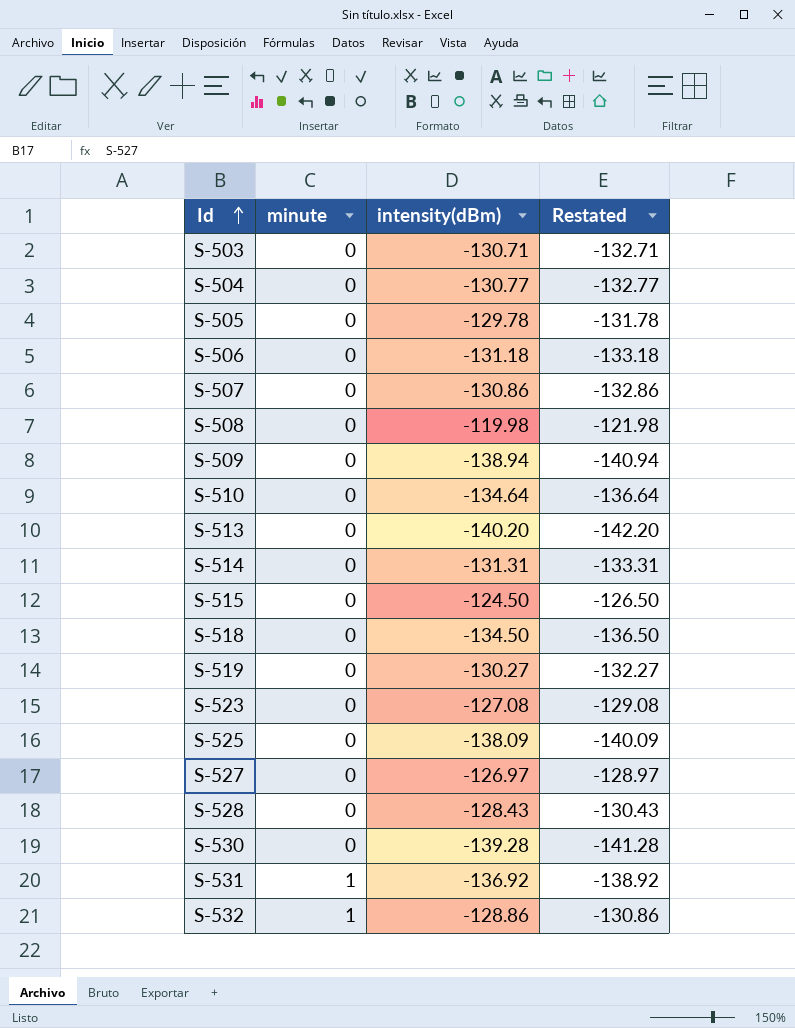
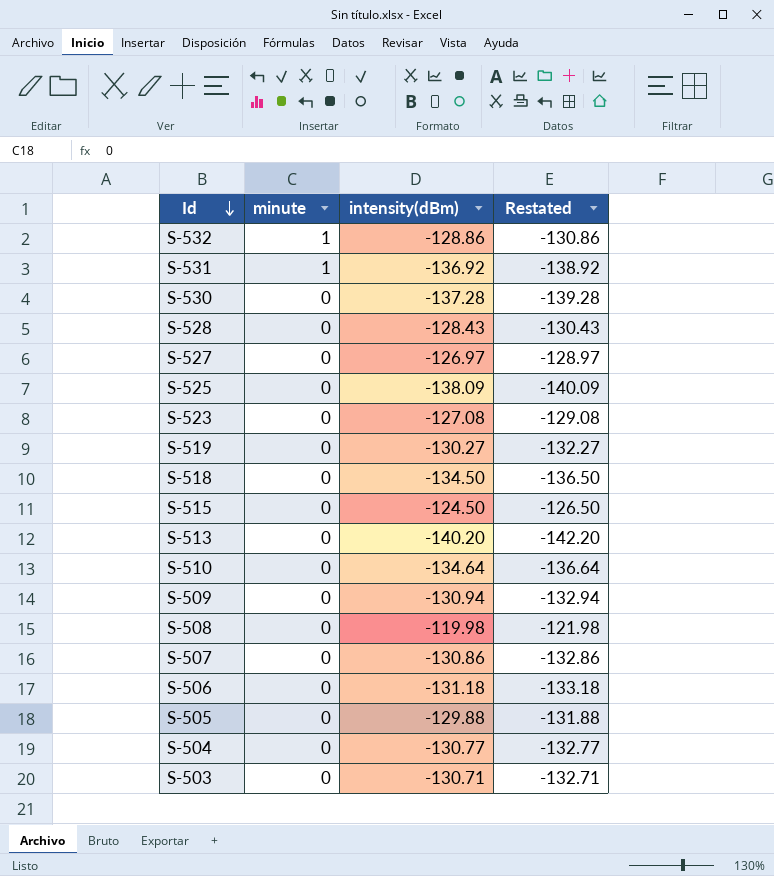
row order: Id ascending -> Id descending
row S-514: 0 | -131.31 | -133.31 -> none
S-530 | intensity(dBm): -139.28 -> -137.28
S-530 | Restated: -141.28 -> -139.28
S-509 | intensity(dBm): -138.94 -> -130.94
S-509 | Restated: -140.94 -> -132.94
S-505 | intensity(dBm): -129.78 -> -129.88
S-505 | Restated: -131.78 -> -131.88

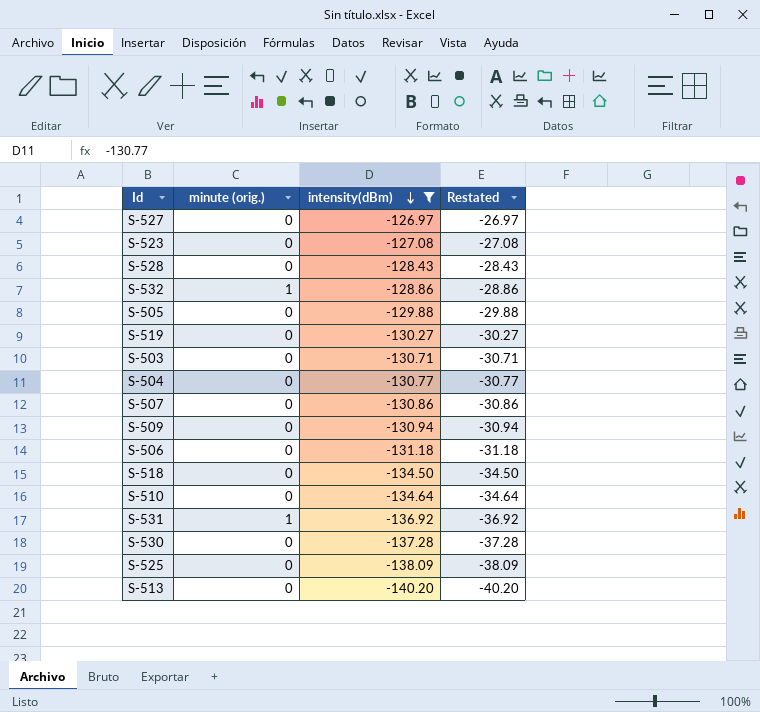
filter: none -> intensity(dBm) <= -126.97
row order: Id descending -> intensity(dBm) descending
column name: minute -> minute (orig.)
column Restated | formula: [intensity(dBm)] - 2 -> [intensity(dBm)] + 100

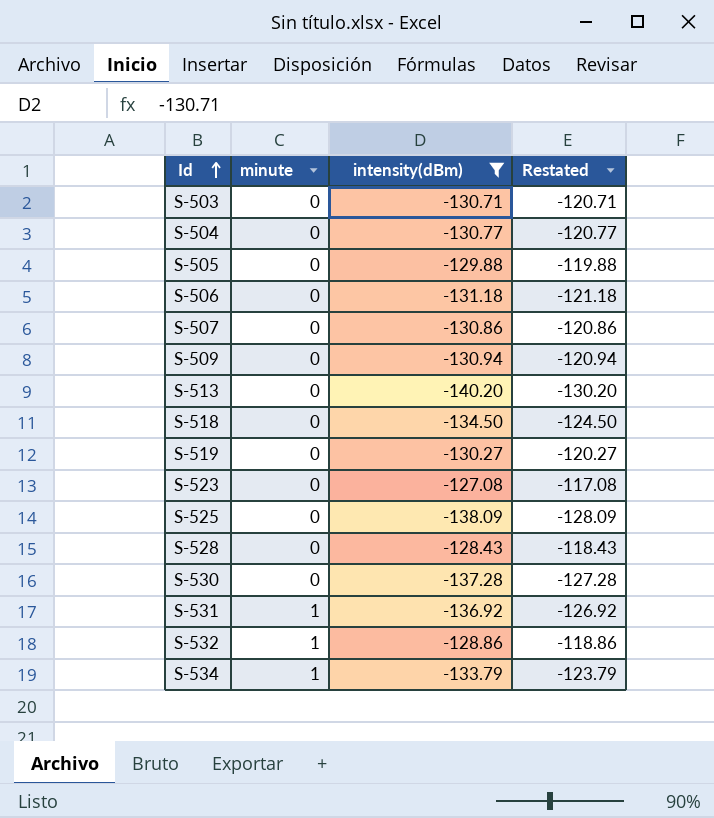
row order: intensity(dBm) descending -> Id ascending
column name: minute (orig.) -> minute
column Restated | formula: [intensity(dBm)] + 100 -> [intensity(dBm)] + 10
row S-527: 0 | -126.97 | -26.97 -> none
row S-510: 0 | -134.64 | -34.64 -> none
row S-534: none -> 1 | -133.79 | -123.79

